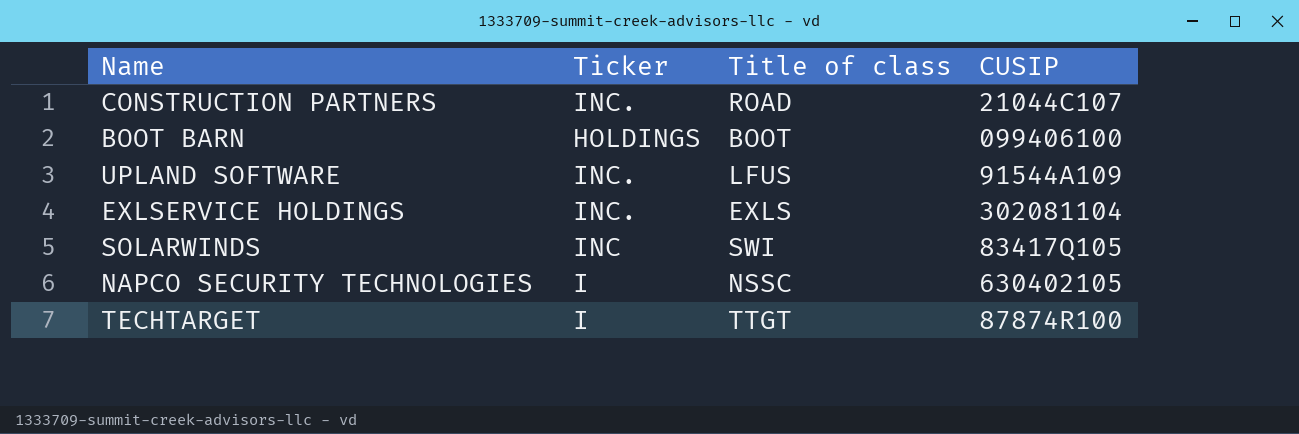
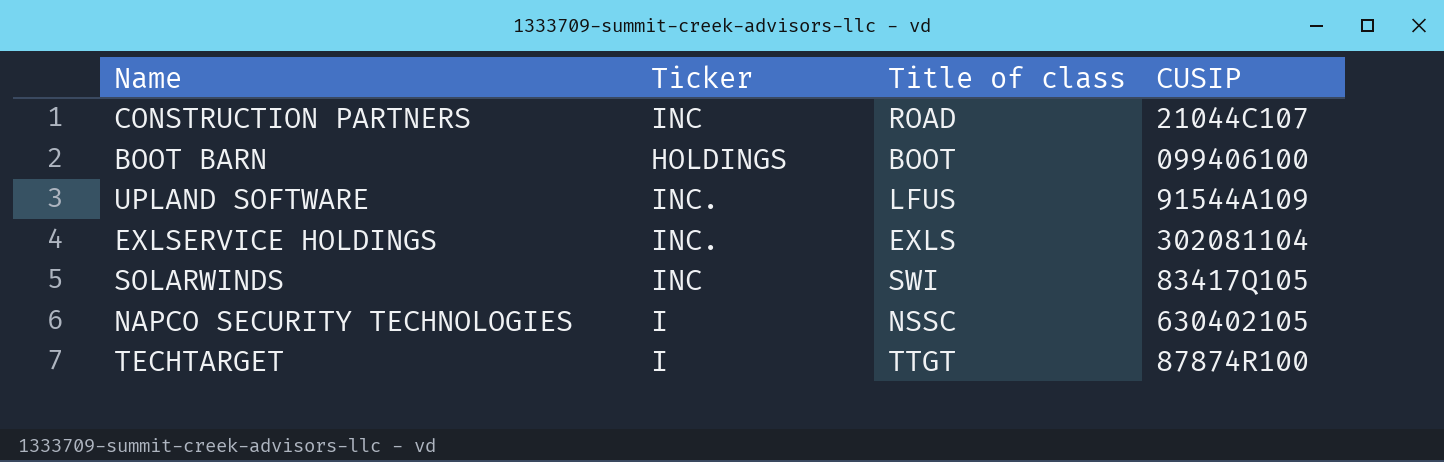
CONSTRUCTION PARTNERS | Ticker: INC. -> INC

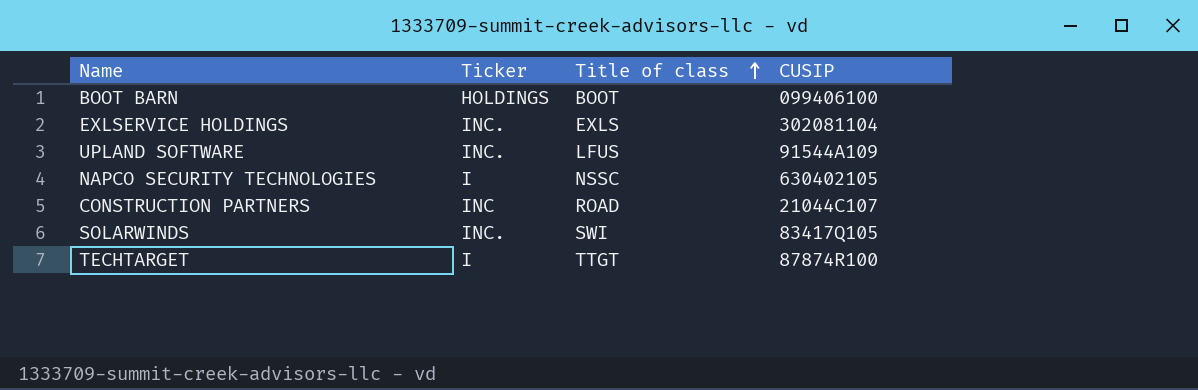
row order: none -> Title of class ascending
SOLARWINDS | Ticker: INC -> INC.

